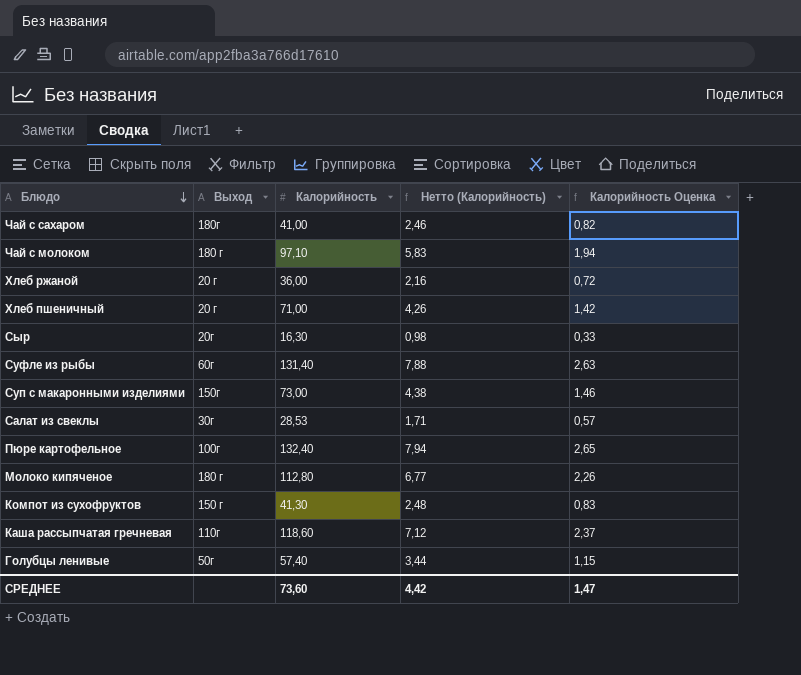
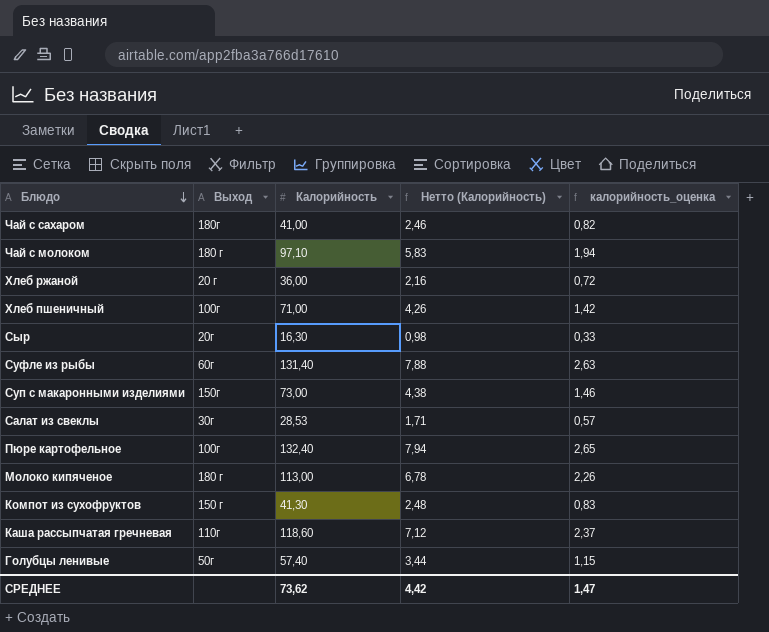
column name: Калорийность Оценка -> калорийность_оценка
Хлеб пшеничный | Выход: 20 г -> 100г
Молоко кипяченое | Калорийность: 112,80 -> 113,00
Молоко кипяченое | Нетто (Калорийность): 6,77 -> 6,78
СРЕДНЕЕ | Калорийность: 73,60 -> 73,62

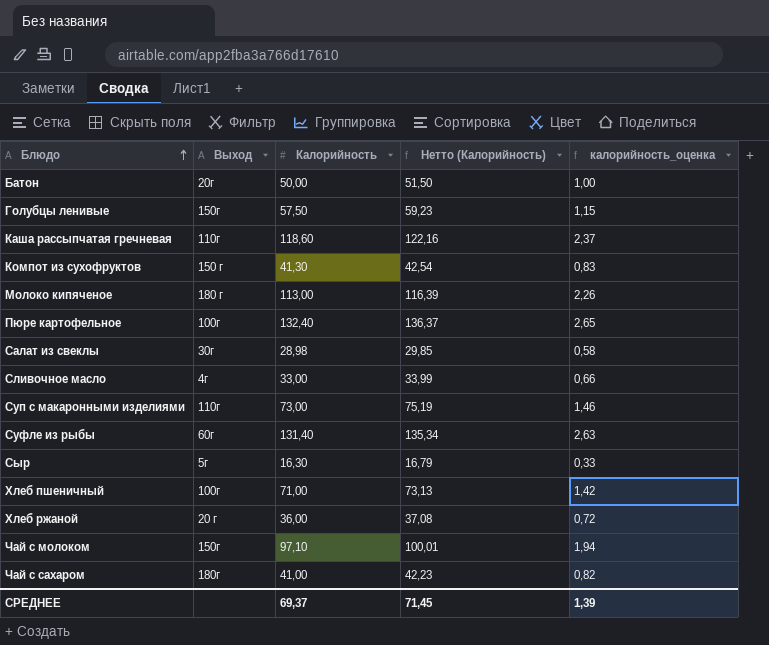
row order: Блюдо descending -> Блюдо ascending
column Нетто (Калорийность) | formula: [Калорийность] * 0,06 -> [Калорийность] * 1,03
row Батон: none -> 20г | 50,00 | 51,50 | 1,00
Голубцы ленивые | Выход: 50г -> 150г
Голубцы ленивые | Калорийность: 57,40 -> 57,50
Салат из свеклы | Калорийность: 28,53 -> 28,98
Салат из свеклы | калорийность_оценка: 0,57 -> 0,58
row Сливочное масло: none -> 4г | 33,00 | 33,99 | 0,66
Суп с макаронными изделиями | Выход: 150г -> 110г
Сыр | Выход: 20г -> 5г
Чай с молоком | Выход: 180 г -> 150г
СРЕДНЕЕ | Калорийность: 73,62 -> 69,37
СРЕДНЕЕ | Нетто (Калорийность): 4,42 -> 71,45
СРЕДНЕЕ | калорийность_оценка: 1,47 -> 1,39

